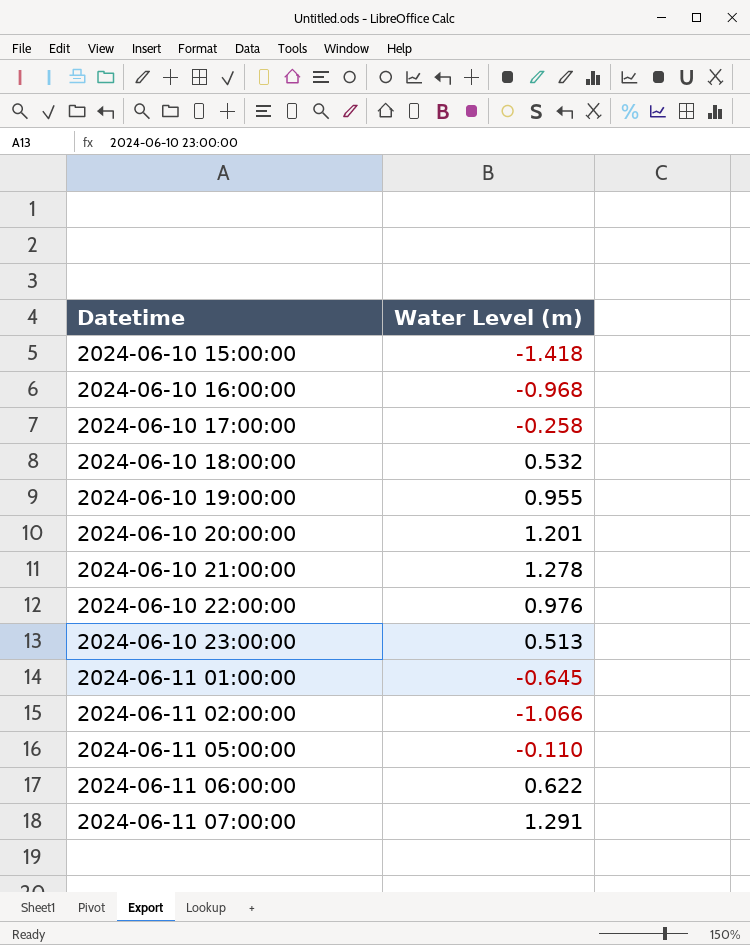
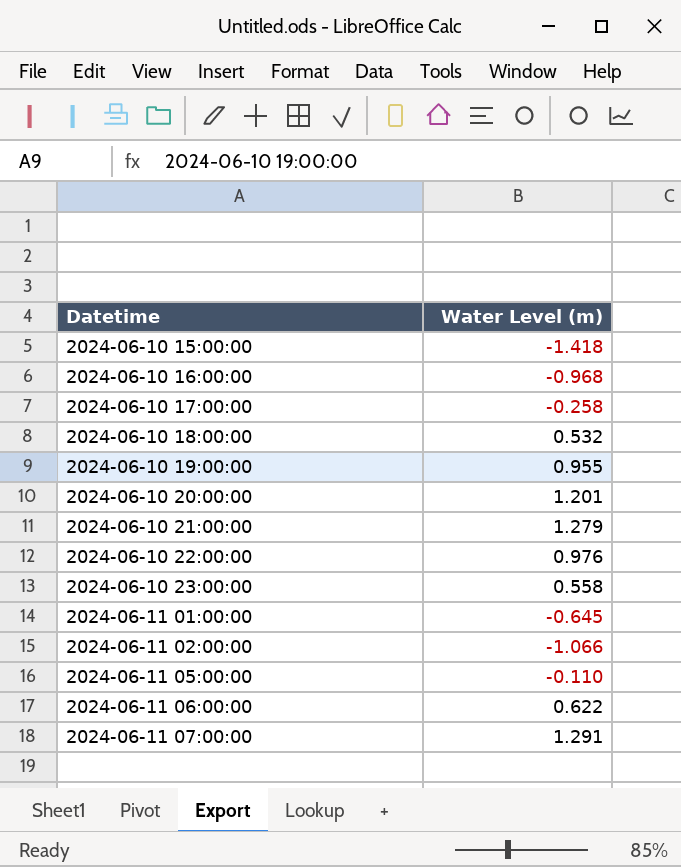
2024-06-10 21:00:00 | Water Level (m): 1.278 -> 1.279
2024-06-10 23:00:00 | Water Level (m): 0.513 -> 0.558

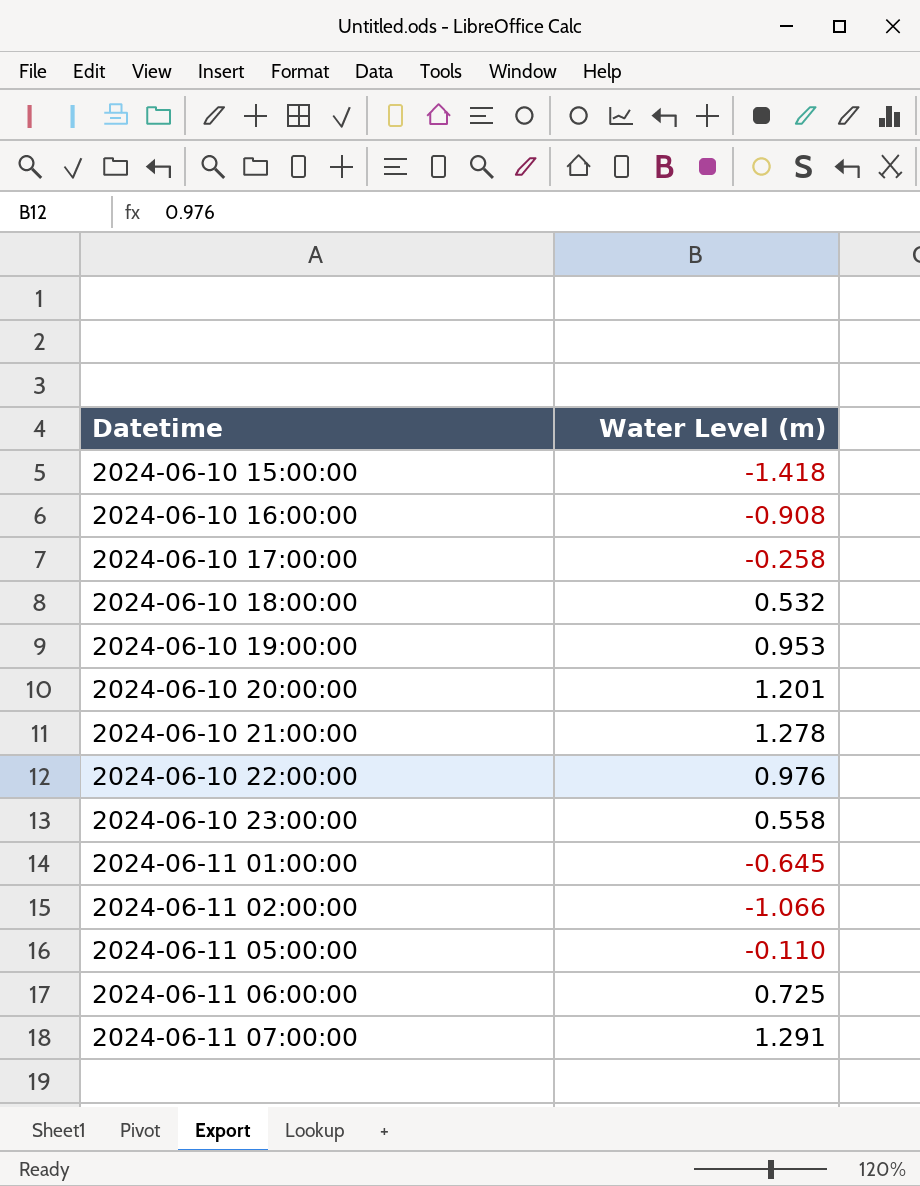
2024-06-10 16:00:00 | Water Level (m): -0.968 -> -0.908
2024-06-10 19:00:00 | Water Level (m): 0.955 -> 0.953
2024-06-10 21:00:00 | Water Level (m): 1.279 -> 1.278
2024-06-11 06:00:00 | Water Level (m): 0.622 -> 0.725

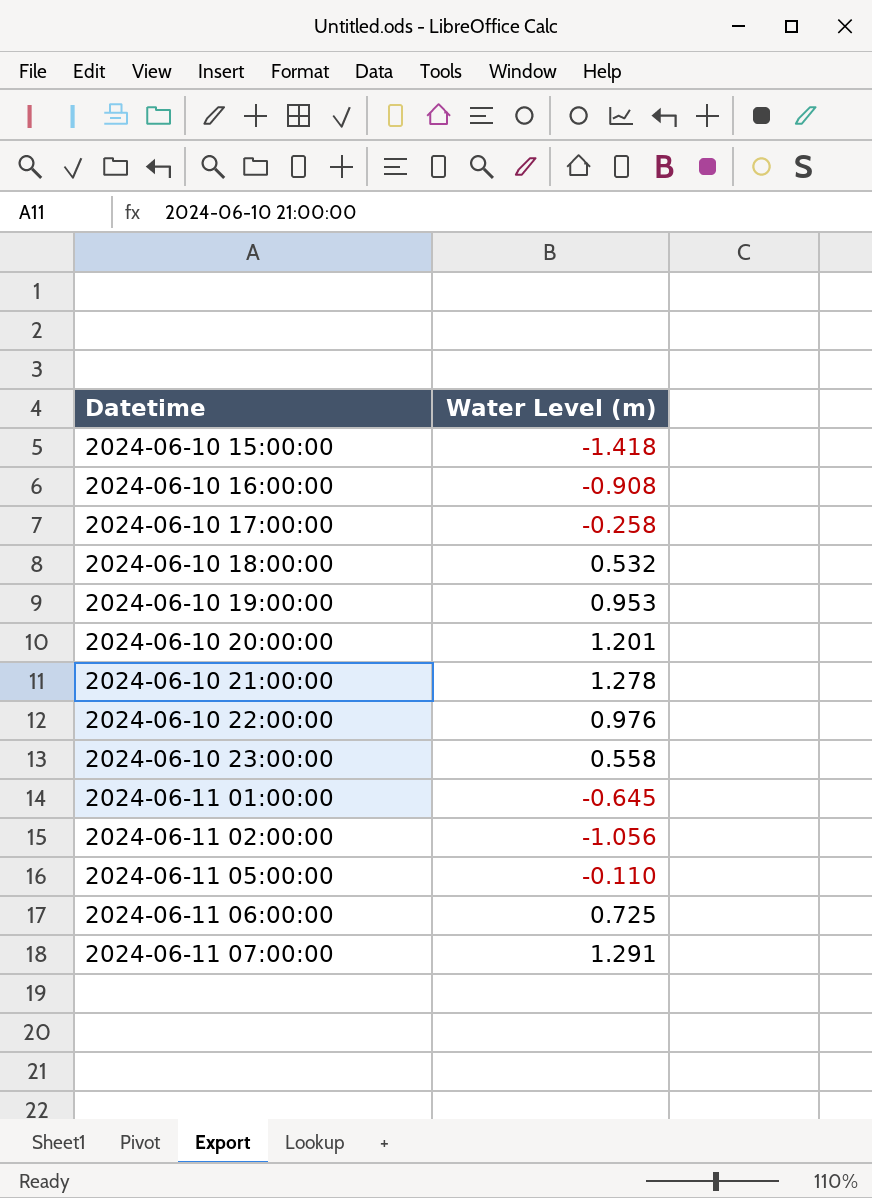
2024-06-11 02:00:00 | Water Level (m): -1.066 -> -1.056

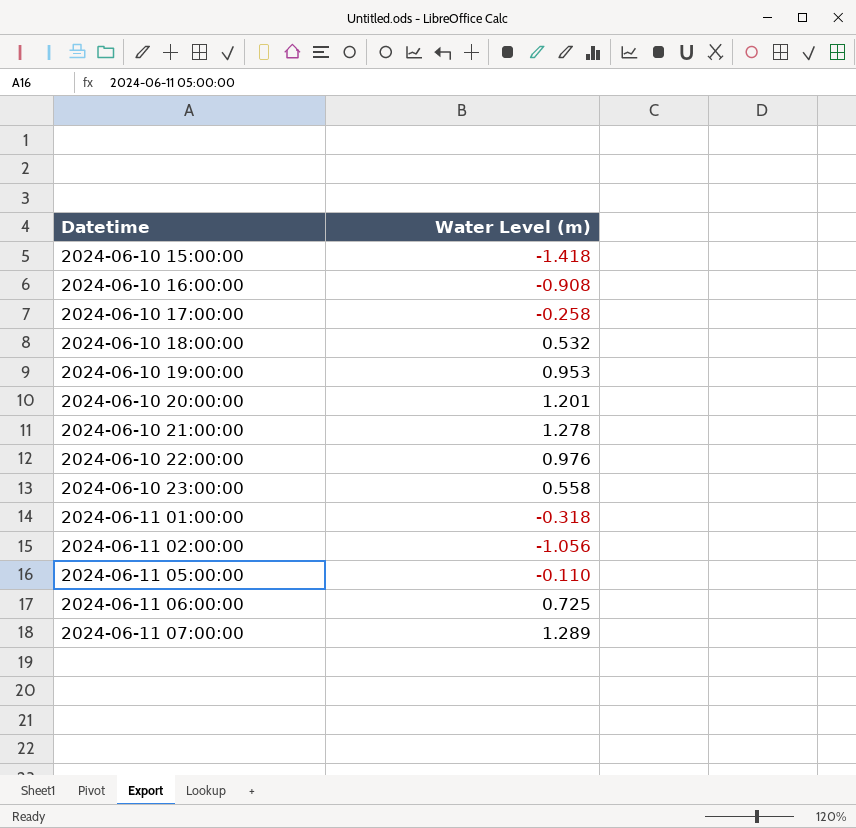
2024-06-11 01:00:00 | Water Level (m): -0.645 -> -0.318
2024-06-11 07:00:00 | Water Level (m): 1.291 -> 1.289

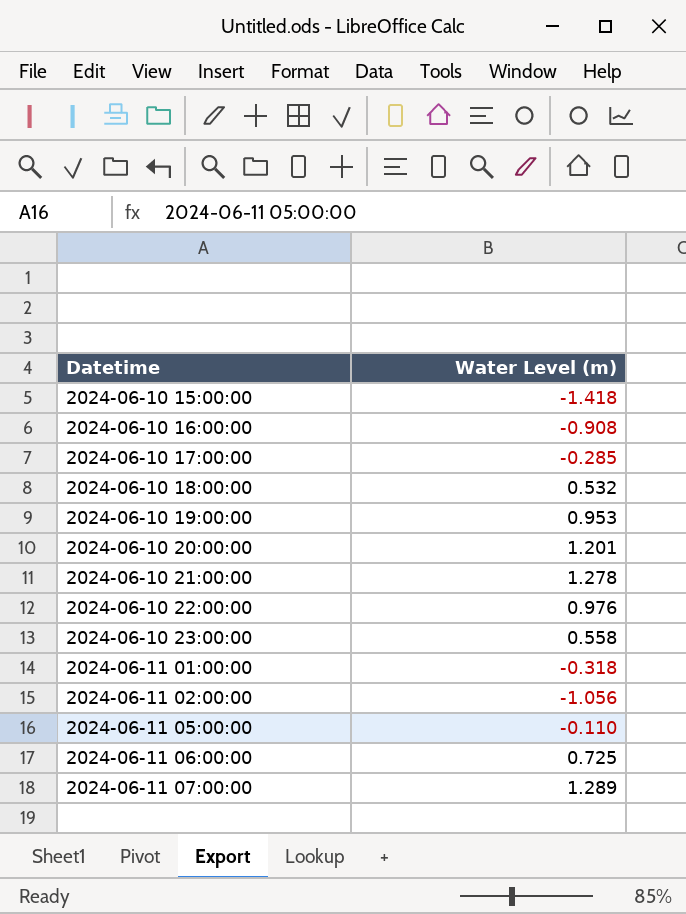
2024-06-10 17:00:00 | Water Level (m): -0.258 -> -0.285

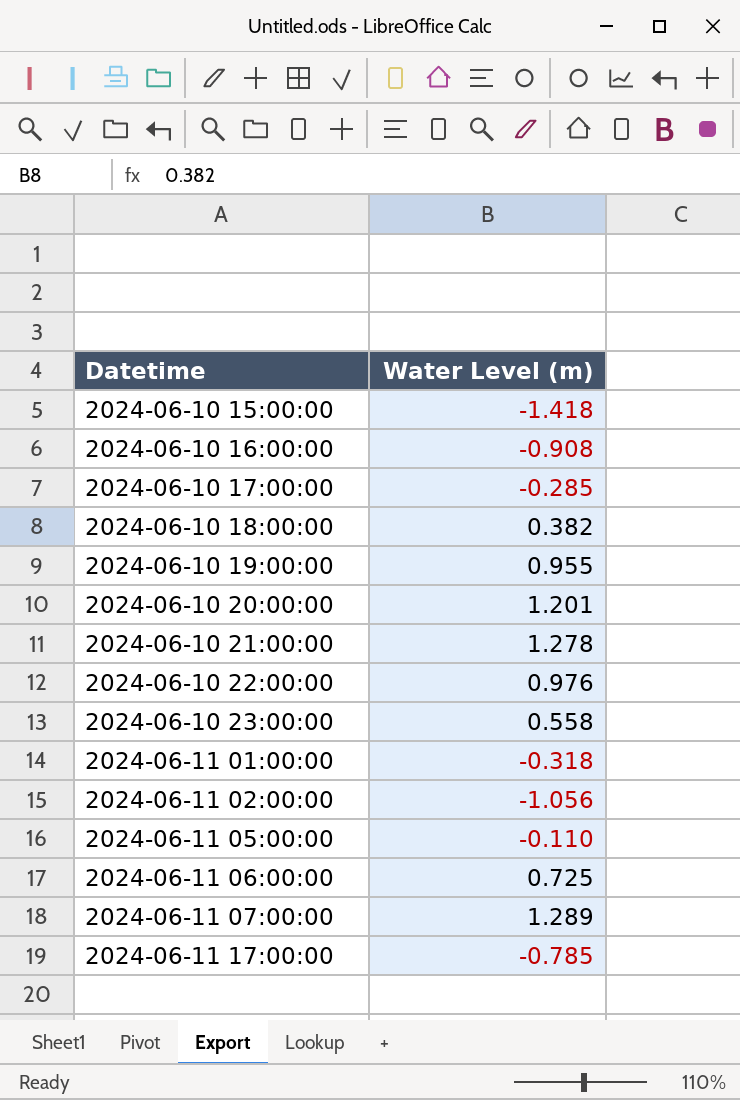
2024-06-10 18:00:00 | Water Level (m): 0.532 -> 0.382
2024-06-10 19:00:00 | Water Level (m): 0.953 -> 0.955
row 2024-06-11 17:00:00: none -> -0.785

